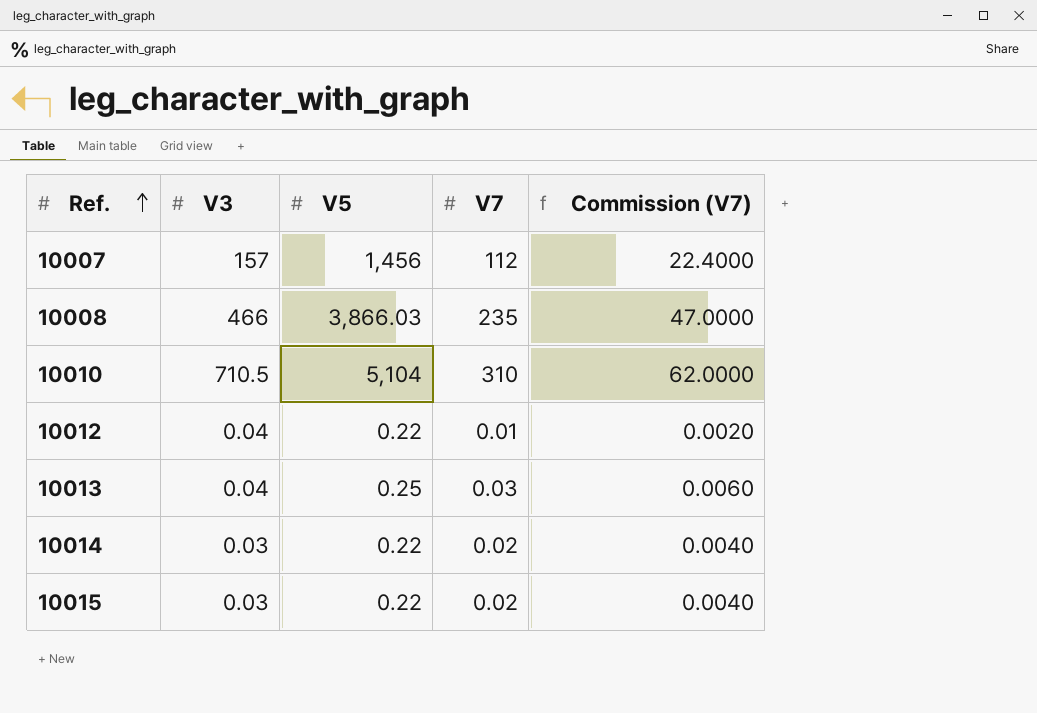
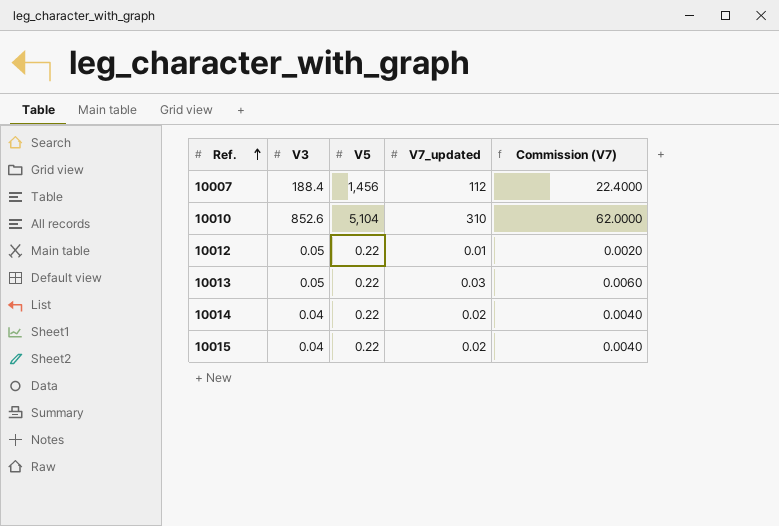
column name: V7 -> V7_updated
row 10008: 466 | 3,866.03 | 235 | 47.0000 -> none
10007 | V3: 157 -> 188.4
10010 | V3: 710.5 -> 852.6
10012 | V3: 0.04 -> 0.05
10013 | V3: 0.04 -> 0.05
10013 | V5: 0.25 -> 0.22
10014 | V3: 0.03 -> 0.04
10015 | V3: 0.03 -> 0.04

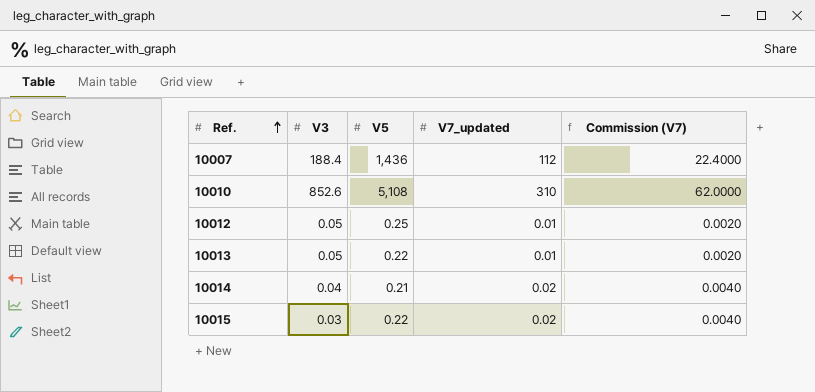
10007 | V5: 1,456 -> 1,436
10010 | V5: 5,104 -> 5,108
10012 | V5: 0.22 -> 0.25
10013 | V7_updated: 0.03 -> 0.01
10013 | Commission (V7): 0.0060 -> 0.0020
10014 | V5: 0.22 -> 0.21
10015 | V3: 0.04 -> 0.03

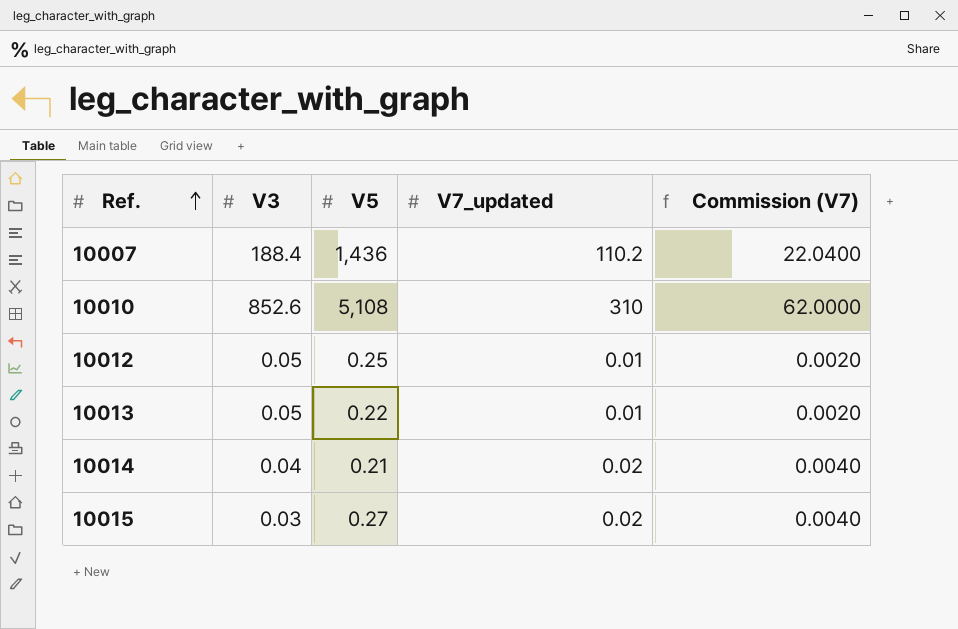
10007 | V7_updated: 112 -> 110.2
10007 | Commission (V7): 22.4000 -> 22.0400
10015 | V5: 0.22 -> 0.27

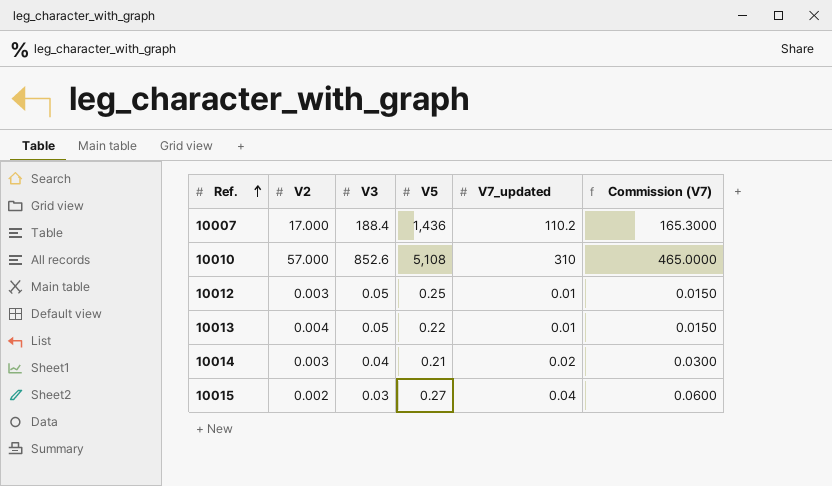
column V2 | position: none -> 2
column Commission (V7) | formula: [V7_updated] * 0.2 -> [V7_updated] * 1.5
10015 | V7_updated: 0.02 -> 0.04

